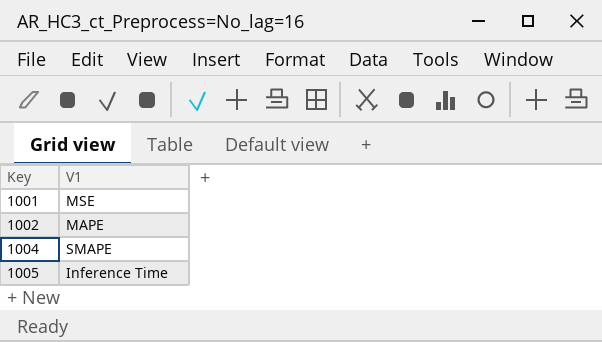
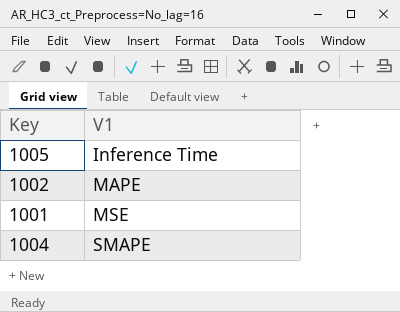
row order: Key ascending -> V1 ascending

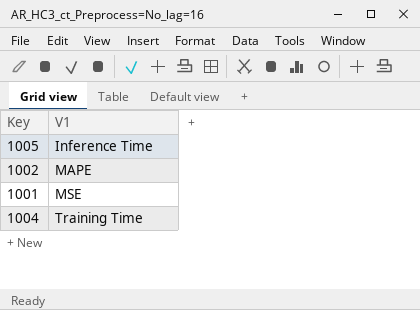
1004 | V1: SMAPE -> Training Time

